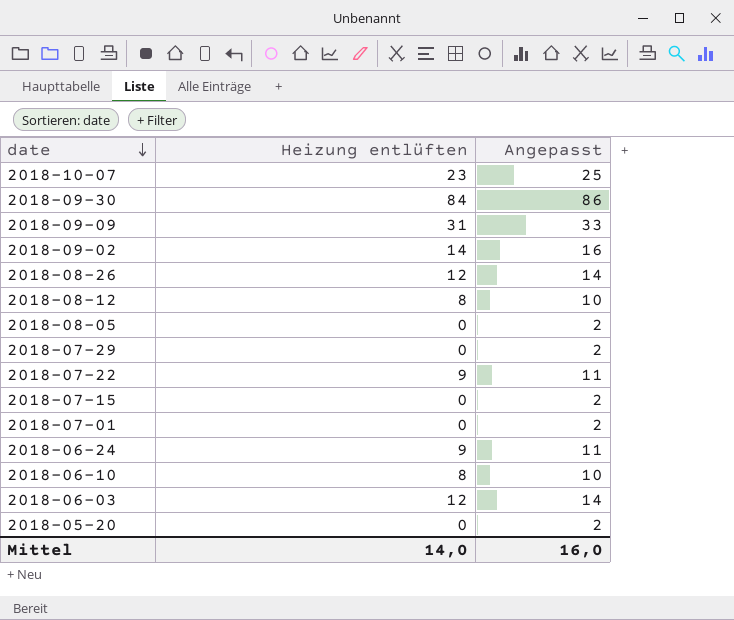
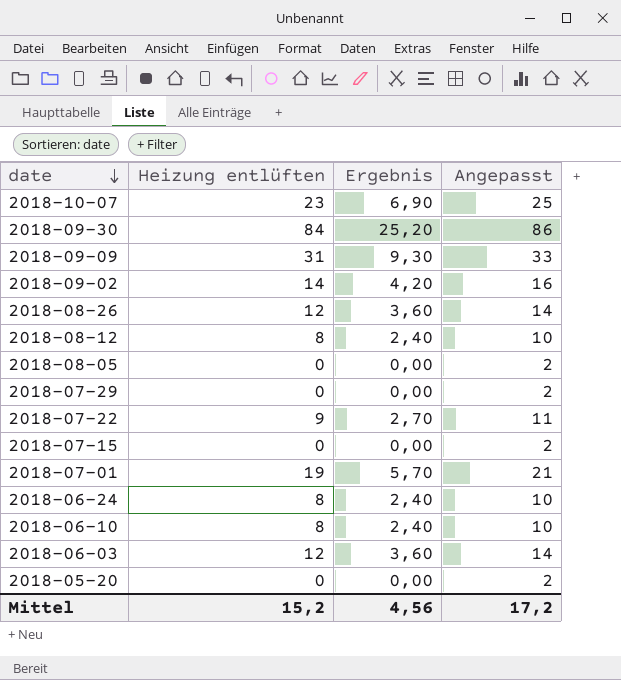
column Ergebnis | formula: none -> [Heizung entlüften] * 0,3
2018-07-01 | Heizung entlüften: 0 -> 19
2018-07-01 | Angepasst: 2 -> 21
2018-06-24 | Heizung entlüften: 9 -> 8
2018-06-24 | Angepasst: 11 -> 10
Mittel | Heizung entlüften: 14,0 -> 15,2
Mittel | Angepasst: 16,0 -> 17,2

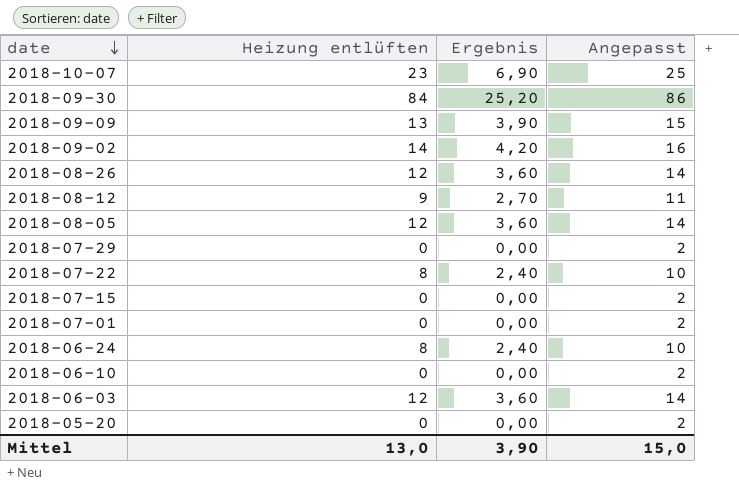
2018-09-09 | Heizung entlüften: 31 -> 13
2018-09-09 | Ergebnis: 9,30 -> 3,90
2018-09-09 | Angepasst: 33 -> 15
2018-08-12 | Heizung entlüften: 8 -> 9
2018-08-12 | Ergebnis: 2,40 -> 2,70
2018-08-12 | Angepasst: 10 -> 11
2018-08-05 | Heizung entlüften: 0 -> 12
2018-08-05 | Ergebnis: 0,00 -> 3,60
2018-08-05 | Angepasst: 2 -> 14
2018-07-22 | Heizung entlüften: 9 -> 8
2018-07-22 | Ergebnis: 2,70 -> 2,40
2018-07-22 | Angepasst: 11 -> 10
2018-07-01 | Heizung entlüften: 19 -> 0
2018-07-01 | Ergebnis: 5,70 -> 0,00
2018-07-01 | Angepasst: 21 -> 2
2018-06-10 | Heizung entlüften: 8 -> 0
2018-06-10 | Ergebnis: 2,40 -> 0,00
2018-06-10 | Angepasst: 10 -> 2
Mittel | Heizung entlüften: 15,2 -> 13,0
Mittel | Ergebnis: 4,56 -> 3,90
Mittel | Angepasst: 17,2 -> 15,0

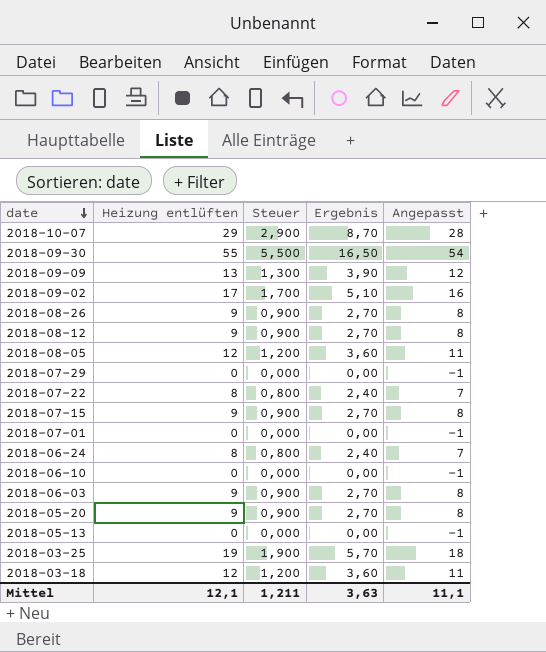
column Steuer | formula: none -> [Heizung entlüften] * 0,1
column Angepasst | formula: [Heizung entlüften] + 2 -> [Heizung entlüften] - 1
2018-10-07 | Heizung entlüften: 23 -> 29
2018-10-07 | Ergebnis: 6,90 -> 8,70
2018-09-30 | Heizung entlüften: 84 -> 55
2018-09-30 | Ergebnis: 25,20 -> 16,50
2018-09-02 | Heizung entlüften: 14 -> 17
2018-09-02 | Ergebnis: 4,20 -> 5,10
2018-08-26 | Heizung entlüften: 12 -> 9
2018-08-26 | Ergebnis: 3,60 -> 2,70
2018-07-15 | Heizung entlüften: 0 -> 9
2018-07-15 | Ergebnis: 0,00 -> 2,70
2018-06-03 | Heizung entlüften: 12 -> 9
2018-06-03 | Ergebnis: 3,60 -> 2,70
2018-05-20 | Heizung entlüften: 0 -> 9
2018-05-20 | Ergebnis: 0,00 -> 2,70
row 2018-05-13: none -> 0 | 0,000 | 0,00 | -1
row 2018-03-25: none -> 19 | 1,900 | 5,70 | 18
row 2018-03-18: none -> 12 | 1,200 | 3,60 | 11
Mittel | Heizung entlüften: 13,0 -> 12,1
Mittel | Ergebnis: 3,90 -> 3,63
Mittel | Angepasst: 15,0 -> 11,1

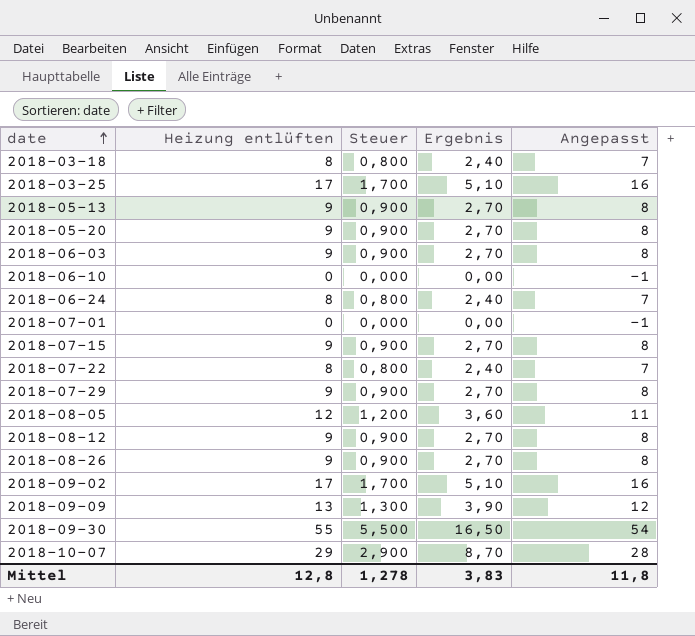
row order: date descending -> date ascending
2018-03-18 | Heizung entlüften: 12 -> 8
2018-03-18 | Steuer: 1,200 -> 0,800
2018-03-18 | Ergebnis: 3,60 -> 2,40
2018-03-18 | Angepasst: 11 -> 7
2018-03-25 | Heizung entlüften: 19 -> 17
2018-03-25 | Steuer: 1,900 -> 1,700
2018-03-25 | Ergebnis: 5,70 -> 5,10
2018-03-25 | Angepasst: 18 -> 16
2018-05-13 | Heizung entlüften: 0 -> 9
2018-05-13 | Steuer: 0,000 -> 0,900
2018-05-13 | Ergebnis: 0,00 -> 2,70
2018-05-13 | Angepasst: -1 -> 8
2018-07-29 | Heizung entlüften: 0 -> 9
2018-07-29 | Steuer: 0,000 -> 0,900
2018-07-29 | Ergebnis: 0,00 -> 2,70
2018-07-29 | Angepasst: -1 -> 8
Mittel | Heizung entlüften: 12,1 -> 12,8
Mittel | Steuer: 1,211 -> 1,278
Mittel | Ergebnis: 3,63 -> 3,83
Mittel | Angepasst: 11,1 -> 11,8

